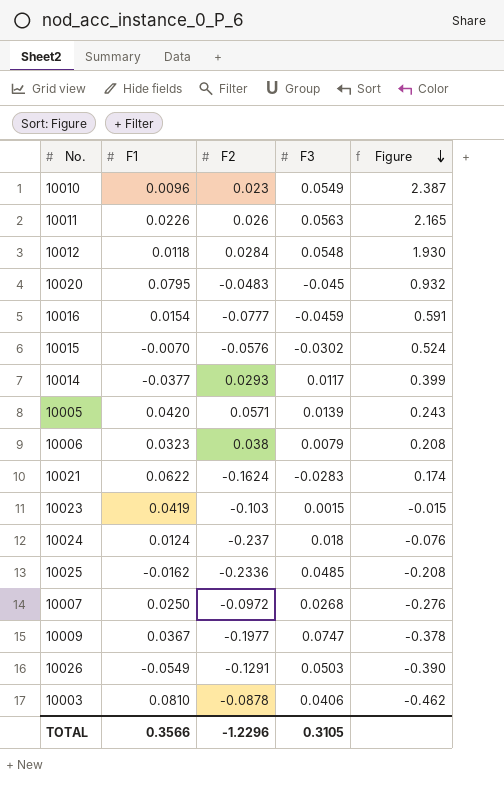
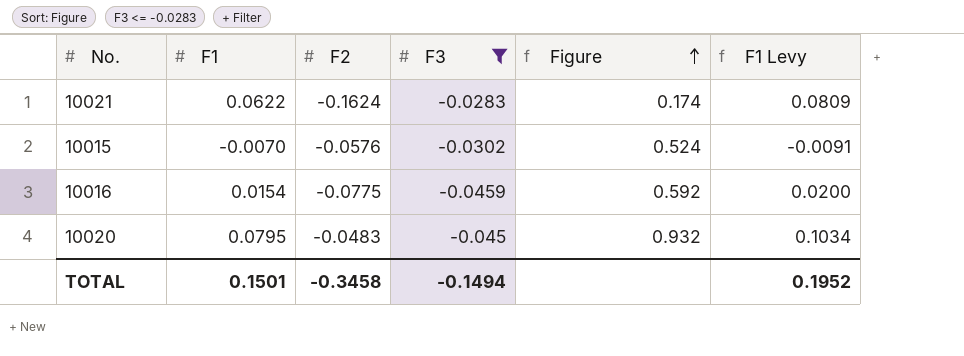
filter: none -> F3 <= -0.0283
row order: Figure descending -> Figure ascending
column F1 Levy | formula: none -> [F1] * 1.3
10016 | F2: -0.0777 -> -0.0775
10016 | Figure: 0.591 -> 0.592
TOTAL | F1: 0.3566 -> 0.1501
TOTAL | F2: -1.2296 -> -0.3458
TOTAL | F3: 0.3105 -> -0.1494

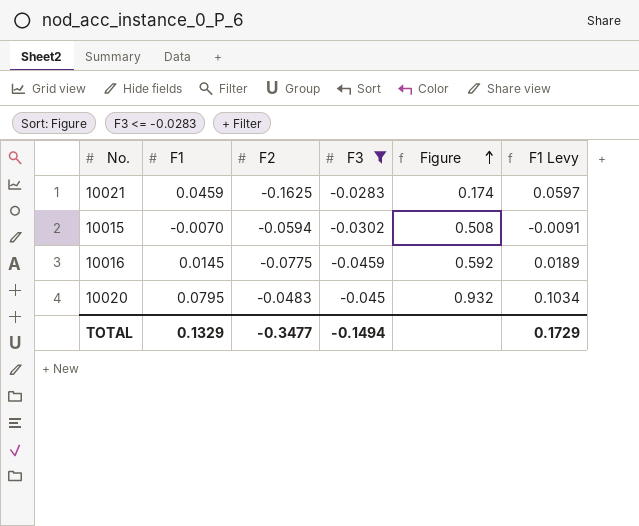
10021 | F1: 0.0622 -> 0.0459
10021 | F2: -0.1624 -> -0.1625
10021 | F1 Levy: 0.0809 -> 0.0597
10015 | F2: -0.0576 -> -0.0594
10015 | Figure: 0.524 -> 0.508
10016 | F1: 0.0154 -> 0.0145
10016 | F1 Levy: 0.0200 -> 0.0189
TOTAL | F1: 0.1501 -> 0.1329
TOTAL | F2: -0.3458 -> -0.3477
TOTAL | F1 Levy: 0.1952 -> 0.1729

